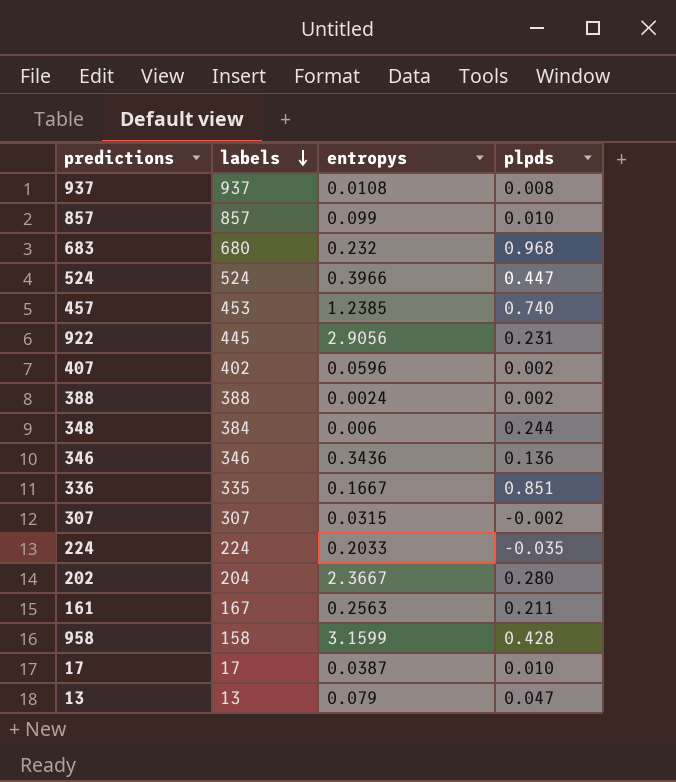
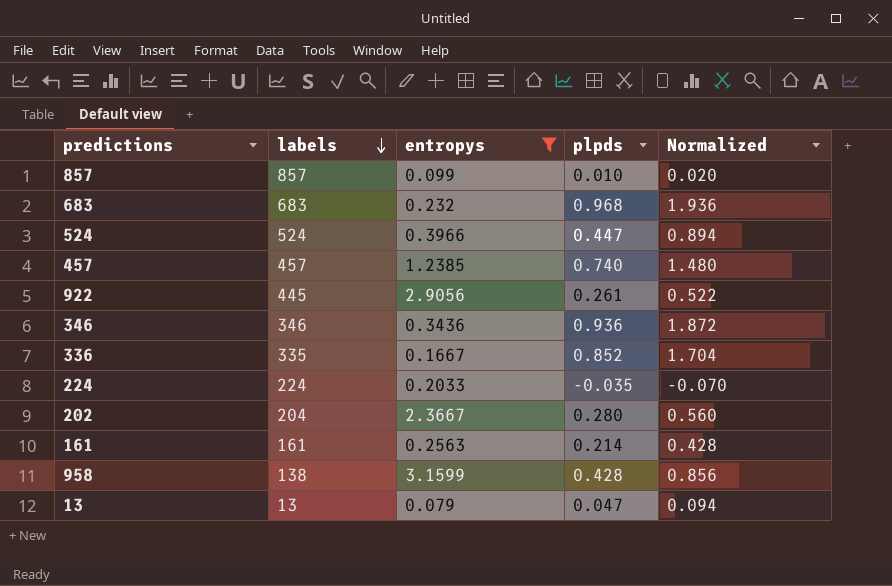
filter: none -> entropys >= 0.079
column Normalized | formula: none -> [plpds] * 2
683 | labels: 680 -> 683
457 | labels: 453 -> 457
922 | plpds: 0.231 -> 0.261
346 | plpds: 0.136 -> 0.936
336 | plpds: 0.851 -> 0.852
161 | labels: 167 -> 161
161 | plpds: 0.211 -> 0.214
958 | labels: 158 -> 138

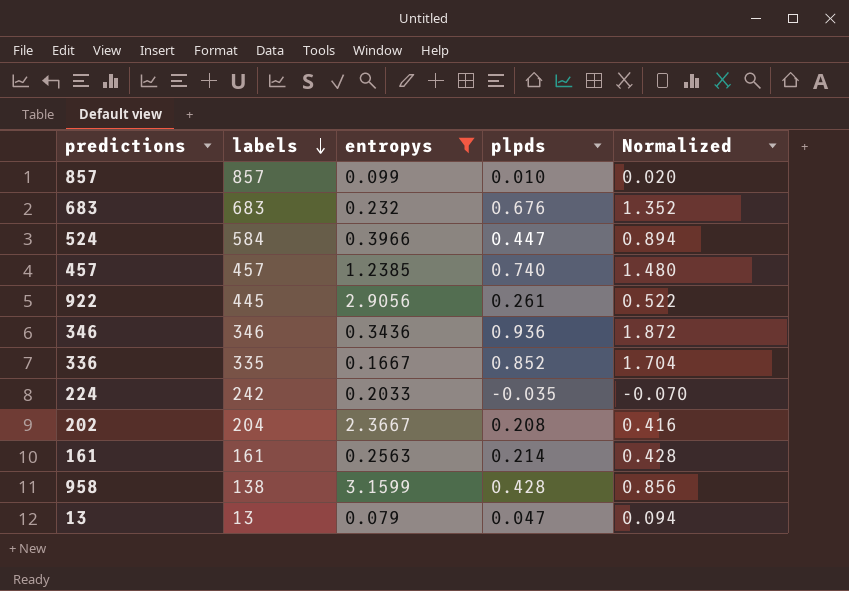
683 | plpds: 0.968 -> 0.676
683 | Normalized: 1.936 -> 1.352
524 | labels: 524 -> 584
224 | labels: 224 -> 242
202 | plpds: 0.280 -> 0.208
202 | Normalized: 0.560 -> 0.416

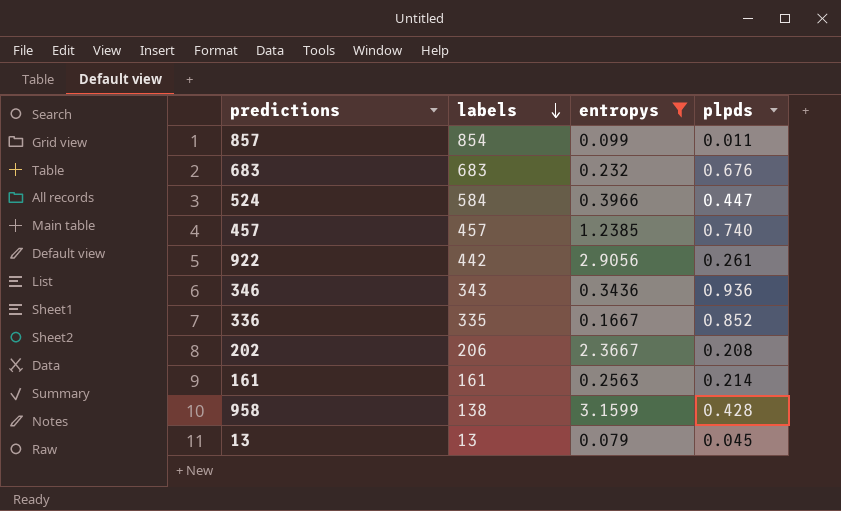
column Normalized | formula: [plpds] * 2 -> none
row 224: 242 | 0.2033 | -0.035 | -0.070 -> none
857 | labels: 857 -> 854
857 | plpds: 0.010 -> 0.011
922 | labels: 445 -> 442
346 | labels: 346 -> 343
202 | labels: 204 -> 206
13 | plpds: 0.047 -> 0.045

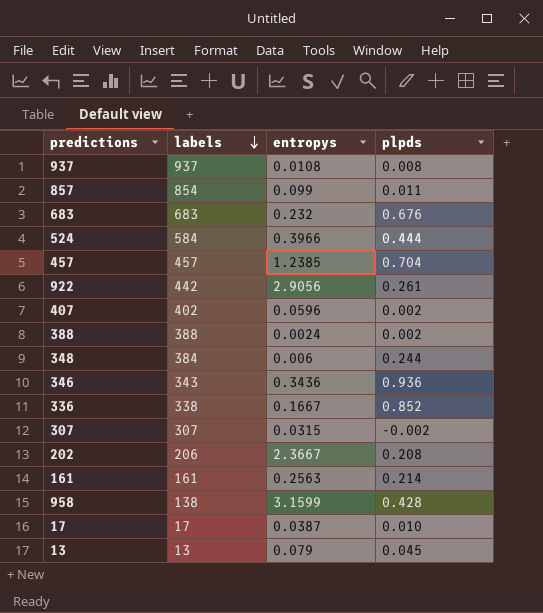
filter: entropys >= 0.079 -> none
524 | plpds: 0.447 -> 0.444
457 | plpds: 0.740 -> 0.704
336 | labels: 335 -> 338

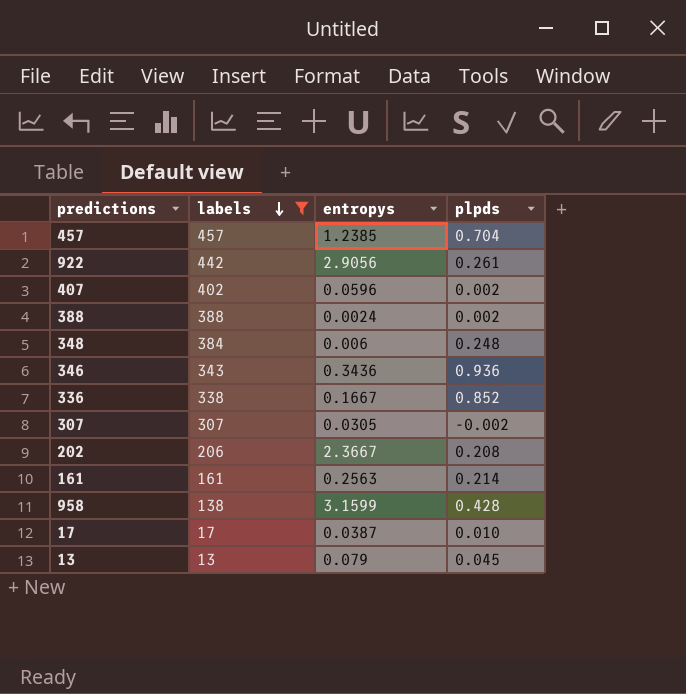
filter: none -> labels <= 457
348 | plpds: 0.244 -> 0.248
307 | entropys: 0.0315 -> 0.0305

